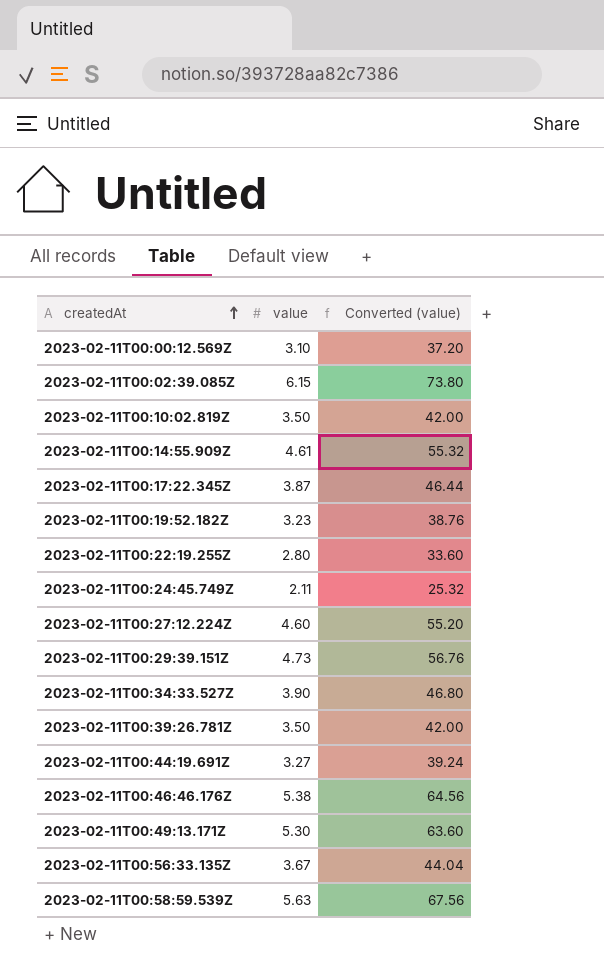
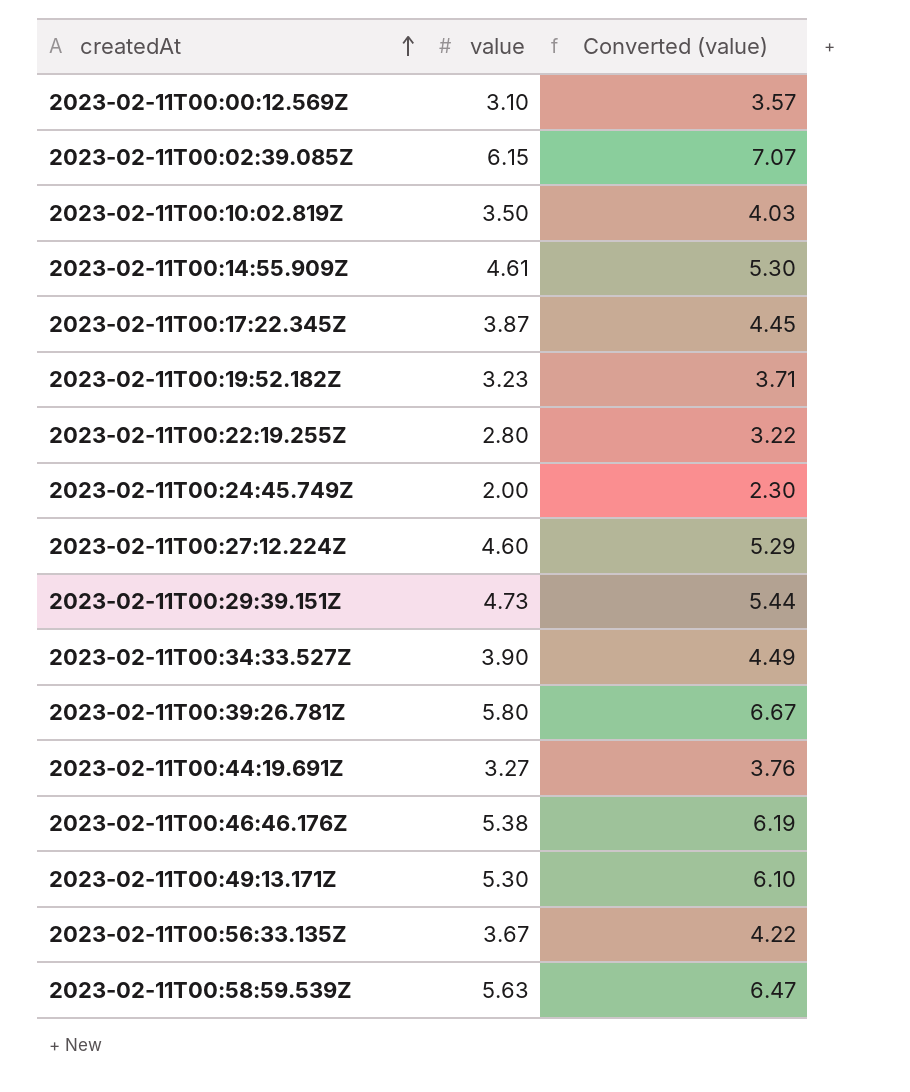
column Converted (value) | formula: [value] * 12 -> [value] * 1.15
2023-02-11T00:24:45.749Z | value: 2.11 -> 2.00
2023-02-11T00:39:26.781Z | value: 3.50 -> 5.80

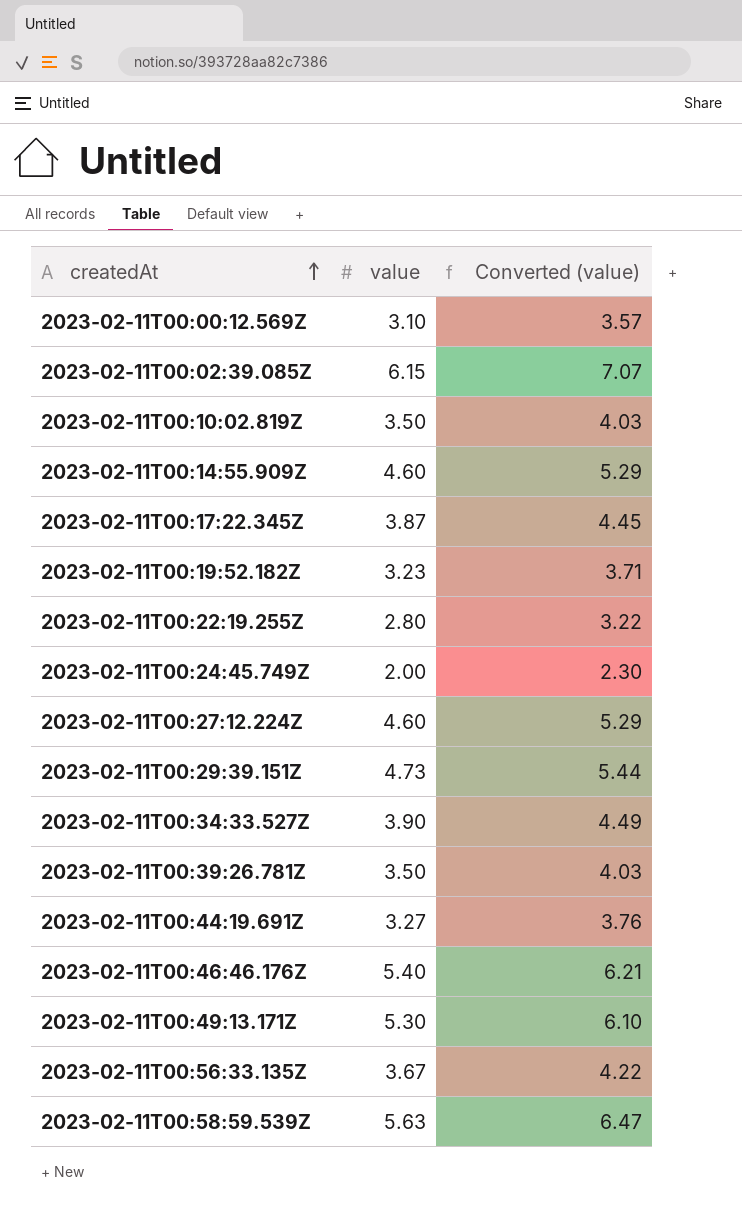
2023-02-11T00:14:55.909Z | value: 4.61 -> 4.60
2023-02-11T00:14:55.909Z | Converted (value): 5.30 -> 5.29
2023-02-11T00:39:26.781Z | value: 5.80 -> 3.50
2023-02-11T00:39:26.781Z | Converted (value): 6.67 -> 4.03
2023-02-11T00:46:46.176Z | value: 5.38 -> 5.40
2023-02-11T00:46:46.176Z | Converted (value): 6.19 -> 6.21

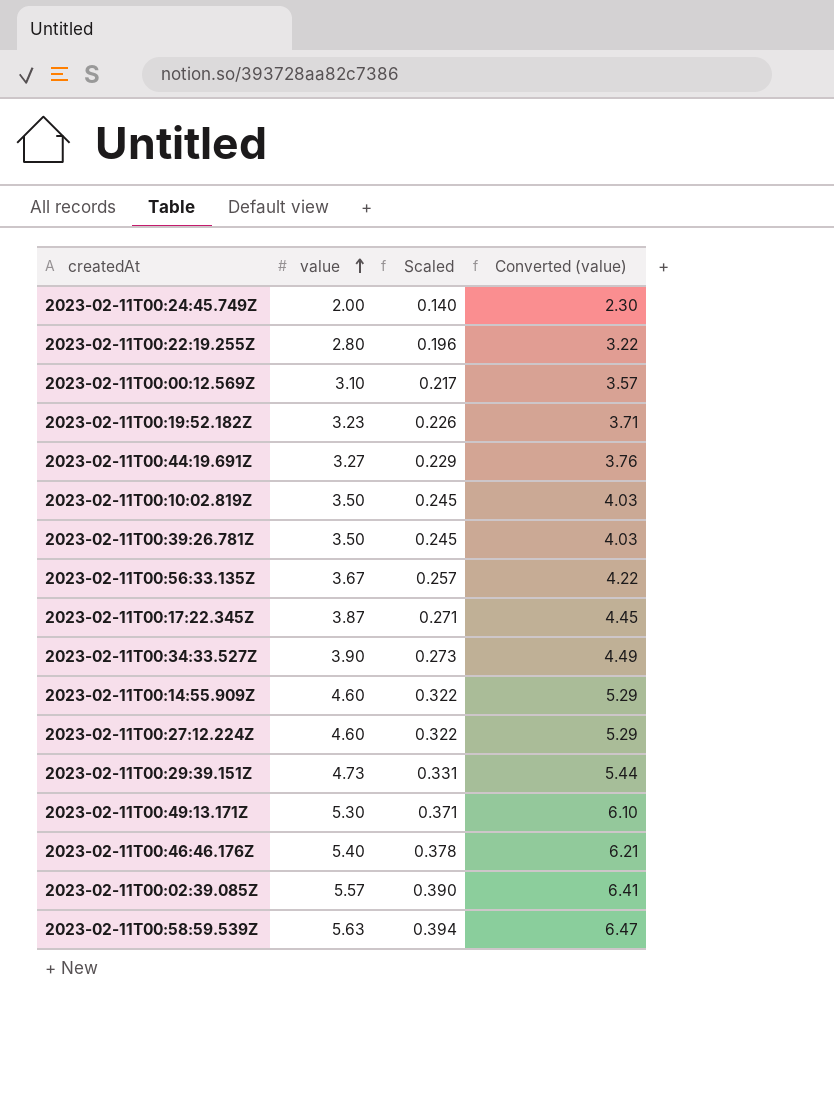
row order: createdAt ascending -> value ascending
column Scaled | formula: none -> [value] * 0.07
2023-02-11T00:02:39.085Z | value: 6.15 -> 5.57
2023-02-11T00:02:39.085Z | Converted (value): 7.07 -> 6.41

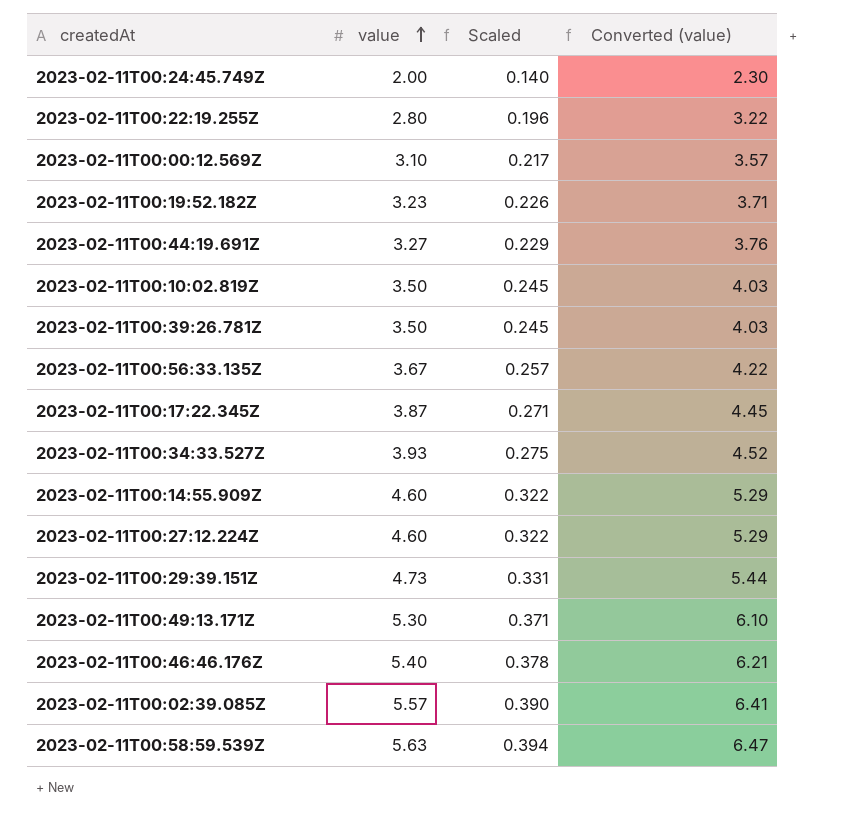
2023-02-11T00:34:33.527Z | value: 3.90 -> 3.93
2023-02-11T00:34:33.527Z | Scaled: 0.273 -> 0.275
2023-02-11T00:34:33.527Z | Converted (value): 4.49 -> 4.52

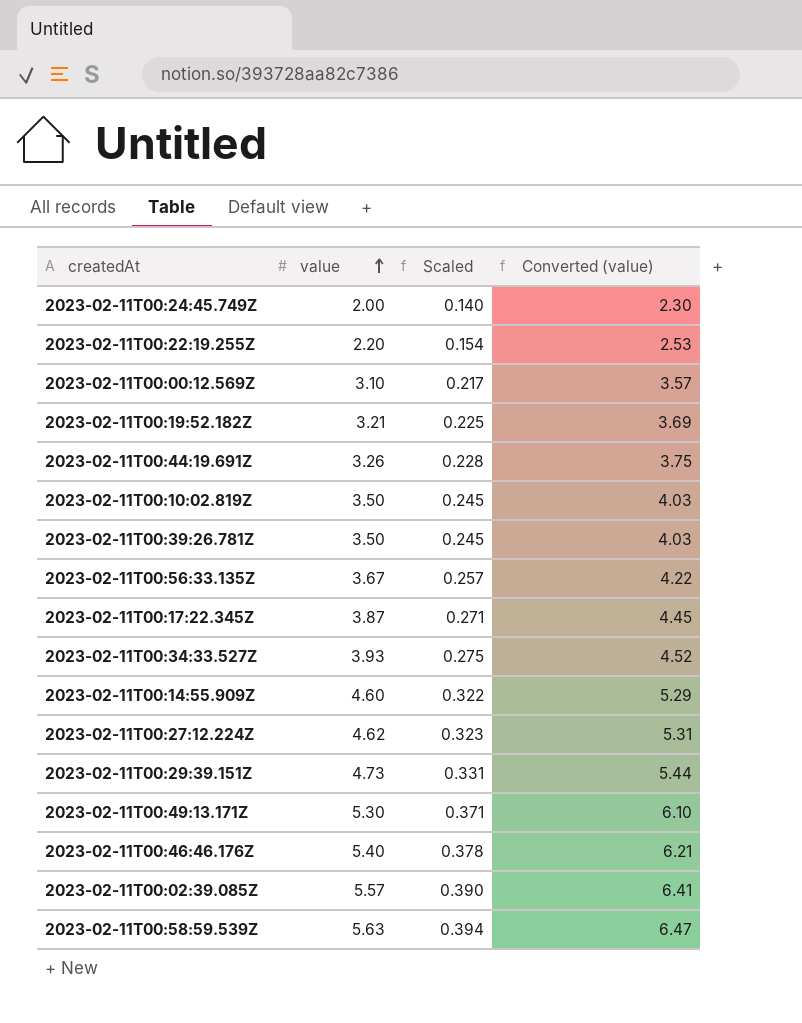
2023-02-11T00:22:19.255Z | value: 2.80 -> 2.20
2023-02-11T00:22:19.255Z | Scaled: 0.196 -> 0.154
2023-02-11T00:22:19.255Z | Converted (value): 3.22 -> 2.53
2023-02-11T00:19:52.182Z | value: 3.23 -> 3.21
2023-02-11T00:19:52.182Z | Scaled: 0.226 -> 0.225
2023-02-11T00:19:52.182Z | Converted (value): 3.71 -> 3.69
2023-02-11T00:44:19.691Z | value: 3.27 -> 3.26
2023-02-11T00:44:19.691Z | Scaled: 0.229 -> 0.228
2023-02-11T00:44:19.691Z | Converted (value): 3.76 -> 3.75
2023-02-11T00:27:12.224Z | value: 4.60 -> 4.62
2023-02-11T00:27:12.224Z | Scaled: 0.322 -> 0.323
2023-02-11T00:27:12.224Z | Converted (value): 5.29 -> 5.31

